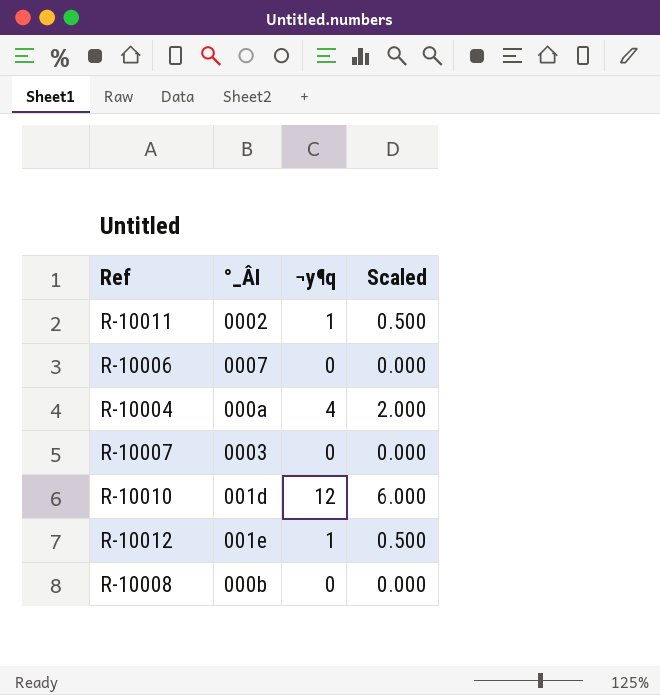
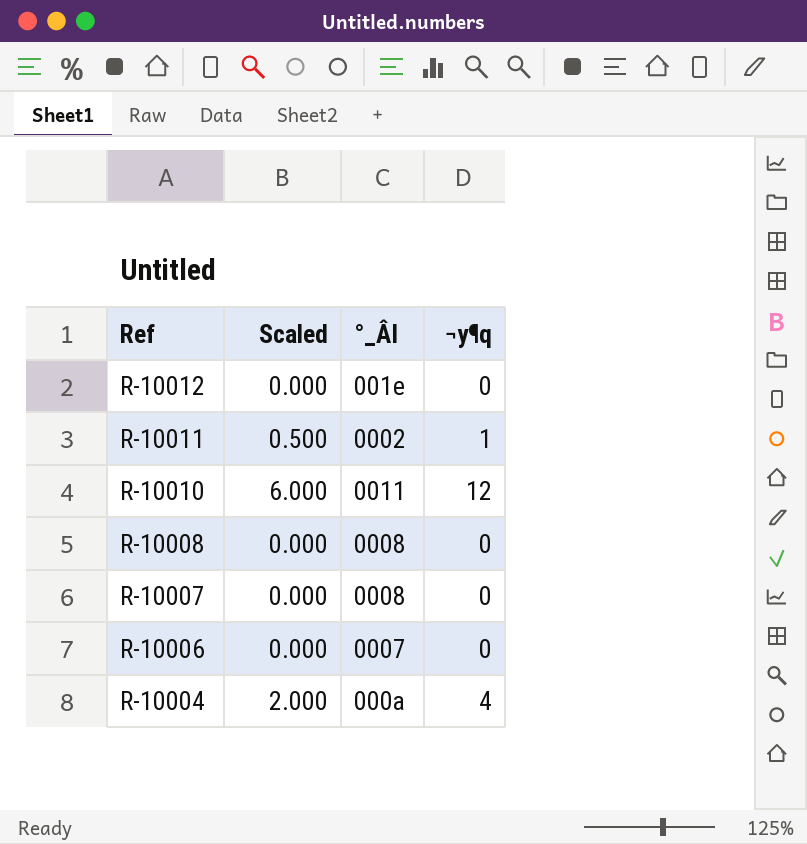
row order: none -> Ref descending
column Scaled | position: 4 -> 2
R-10012 | Scaled: 0.500 -> 0.000
R-10012 | ¬y¶q: 1 -> 0
R-10010 | °_ÂI: 001d -> 0011
R-10008 | °_ÂI: 000b -> 0008
R-10007 | °_ÂI: 0003 -> 0008

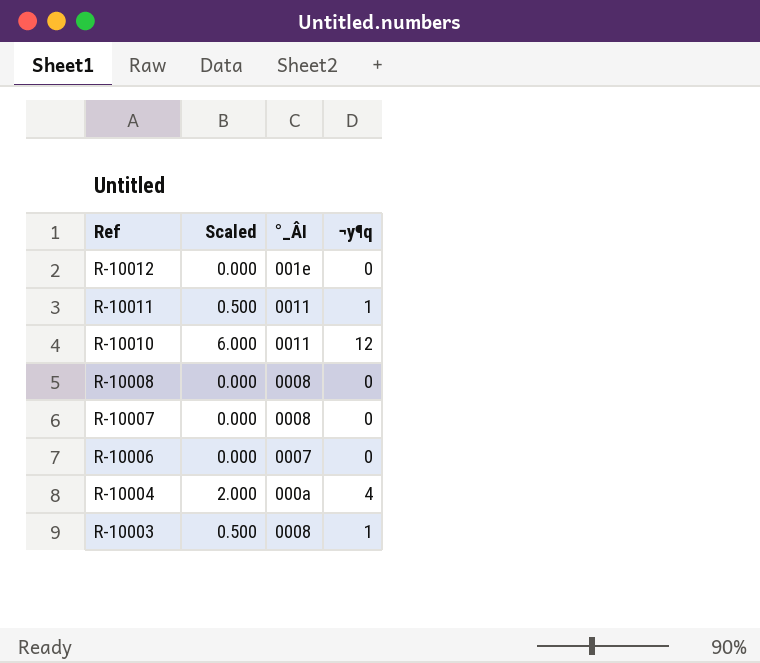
R-10011 | °_ÂI: 0002 -> 0011
row R-10003: none -> 0.500 | 0008 | 1

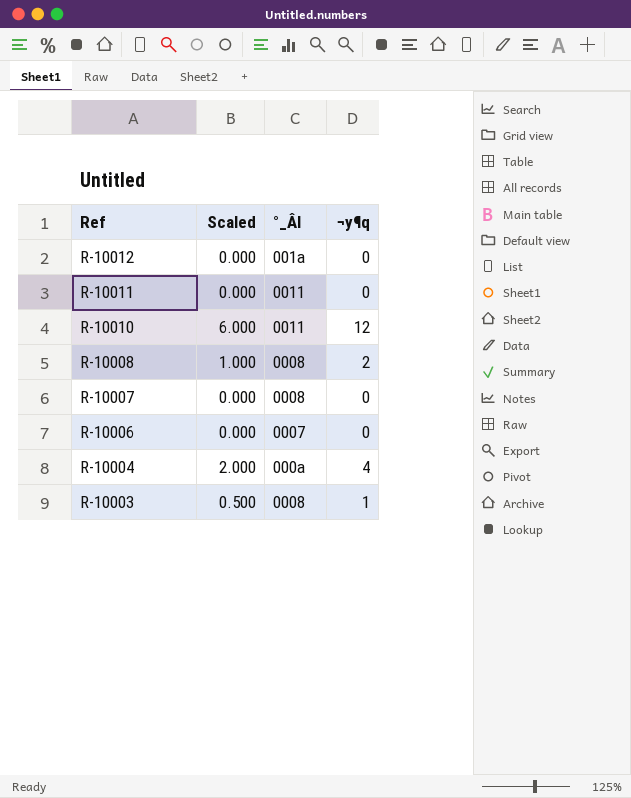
R-10012 | °_ÂI: 001e -> 001a
R-10011 | Scaled: 0.500 -> 0.000
R-10011 | ¬y¶q: 1 -> 0
R-10008 | Scaled: 0.000 -> 1.000
R-10008 | ¬y¶q: 0 -> 2

